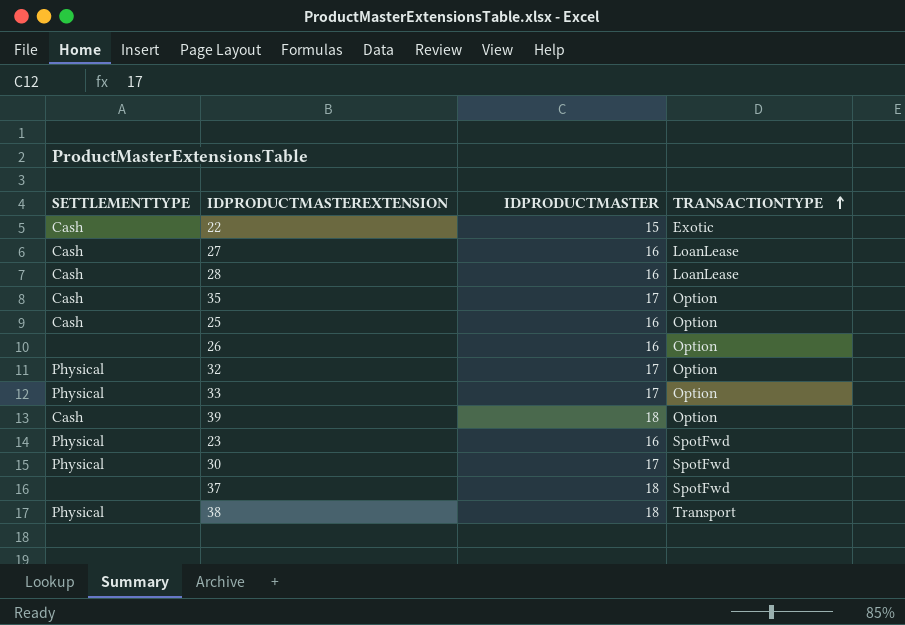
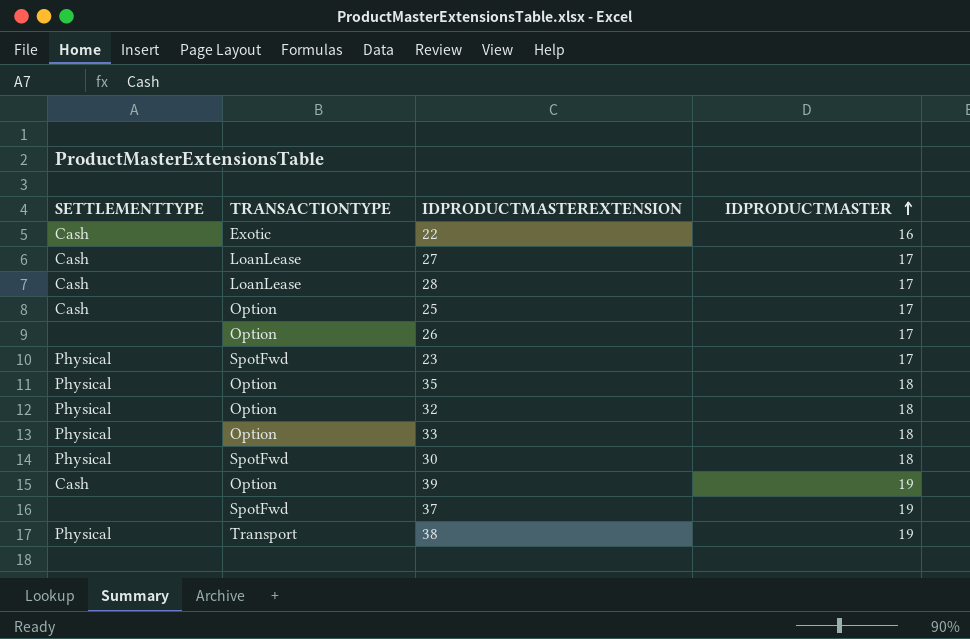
row order: TRANSACTIONTYPE ascending -> IDPRODUCTMASTER ascending
column TRANSACTIONTYPE | position: 4 -> 2
22 | IDPRODUCTMASTER: 15 -> 16
27 | IDPRODUCTMASTER: 16 -> 17
28 | IDPRODUCTMASTER: 16 -> 17
25 | IDPRODUCTMASTER: 16 -> 17
26 | IDPRODUCTMASTER: 16 -> 17
23 | IDPRODUCTMASTER: 16 -> 17
35 | SETTLEMENTTYPE: Cash -> Physical
35 | IDPRODUCTMASTER: 17 -> 18
32 | IDPRODUCTMASTER: 17 -> 18
33 | IDPRODUCTMASTER: 17 -> 18
30 | IDPRODUCTMASTER: 17 -> 18
39 | IDPRODUCTMASTER: 18 -> 19
37 | IDPRODUCTMASTER: 18 -> 19
38 | IDPRODUCTMASTER: 18 -> 19

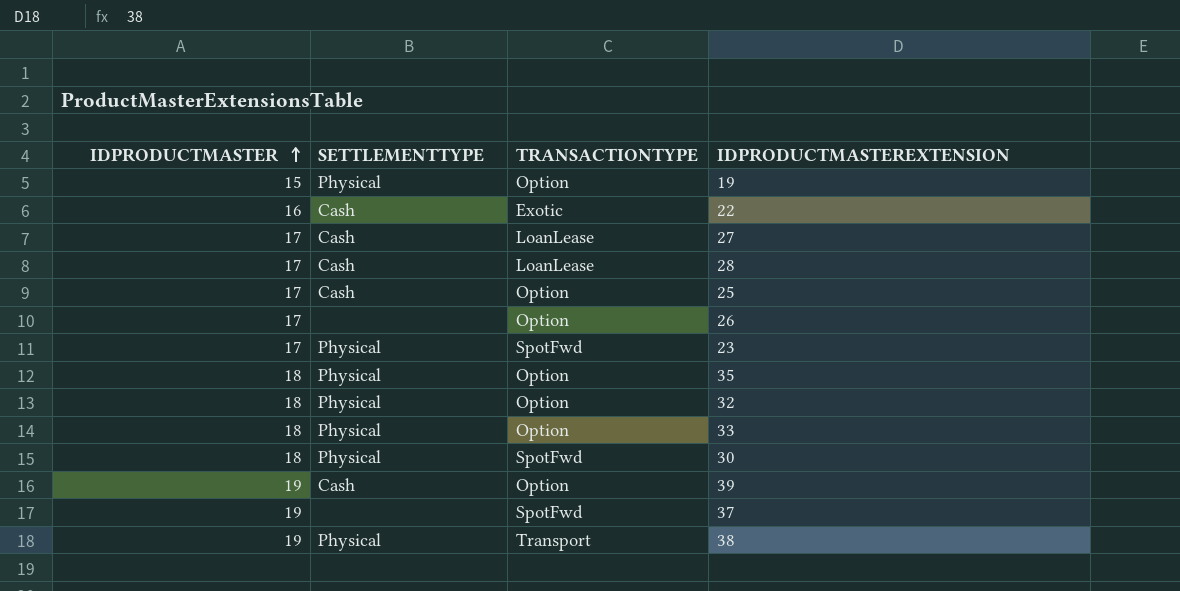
column IDPRODUCTMASTER | position: 4 -> 1
row 19: none -> 15 | Physical | Option

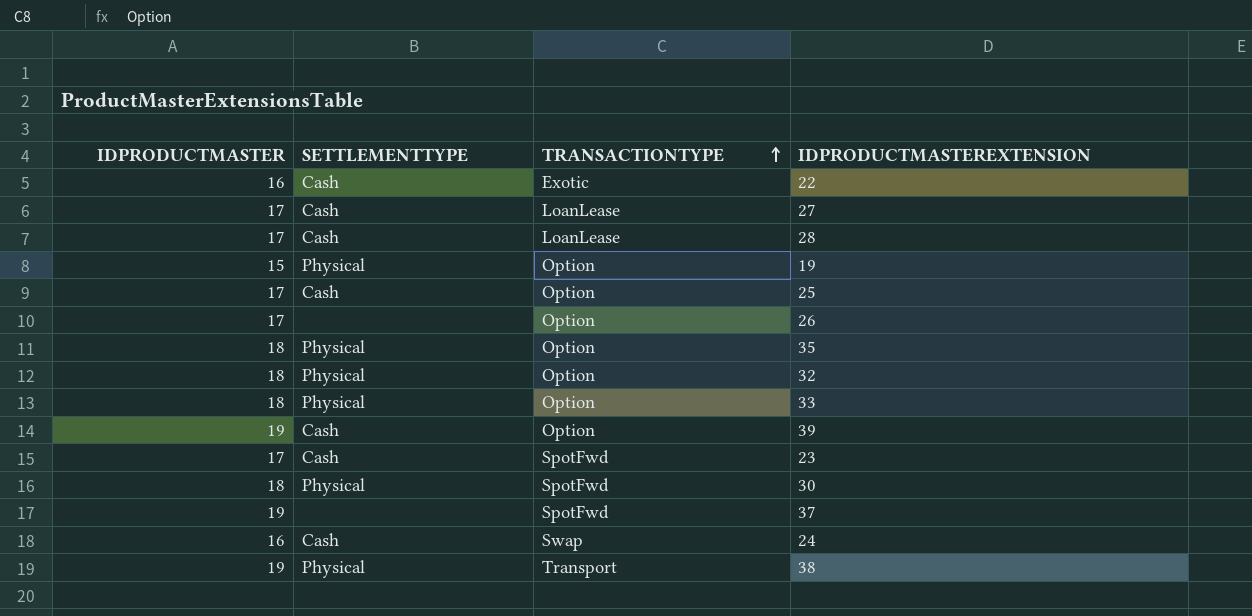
row order: IDPRODUCTMASTER ascending -> TRANSACTIONTYPE ascending
23 | SETTLEMENTTYPE: Physical -> Cash
row 24: none -> 16 | Cash | Swap

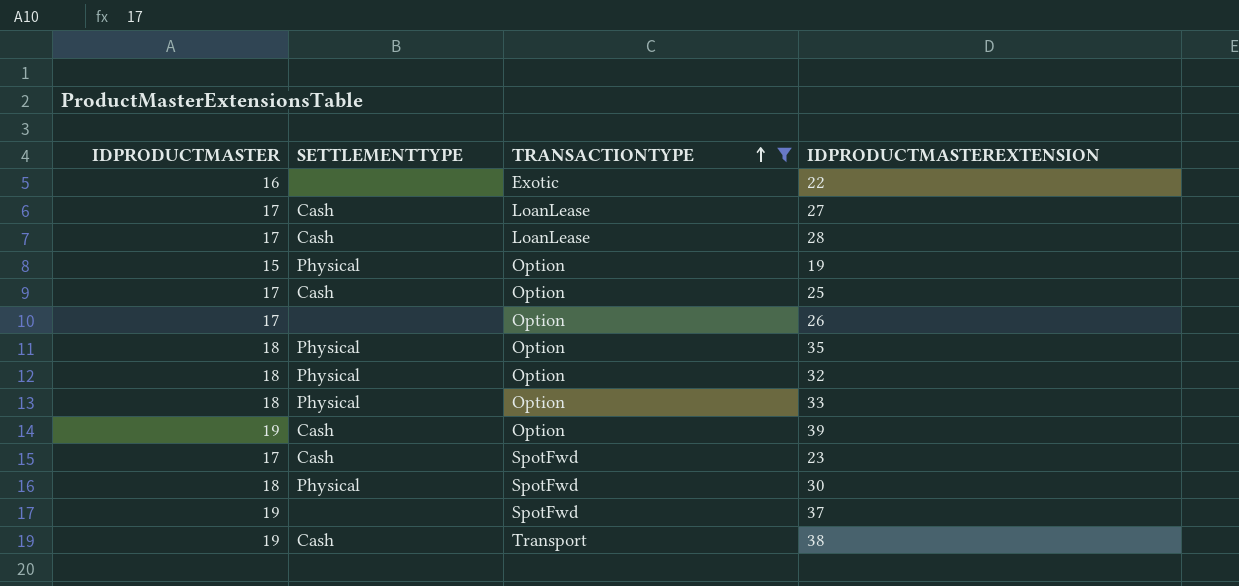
filter: none -> TRANSACTIONTYPE != Swap
22 | SETTLEMENTTYPE: Cash -> none
38 | SETTLEMENTTYPE: Physical -> Cash

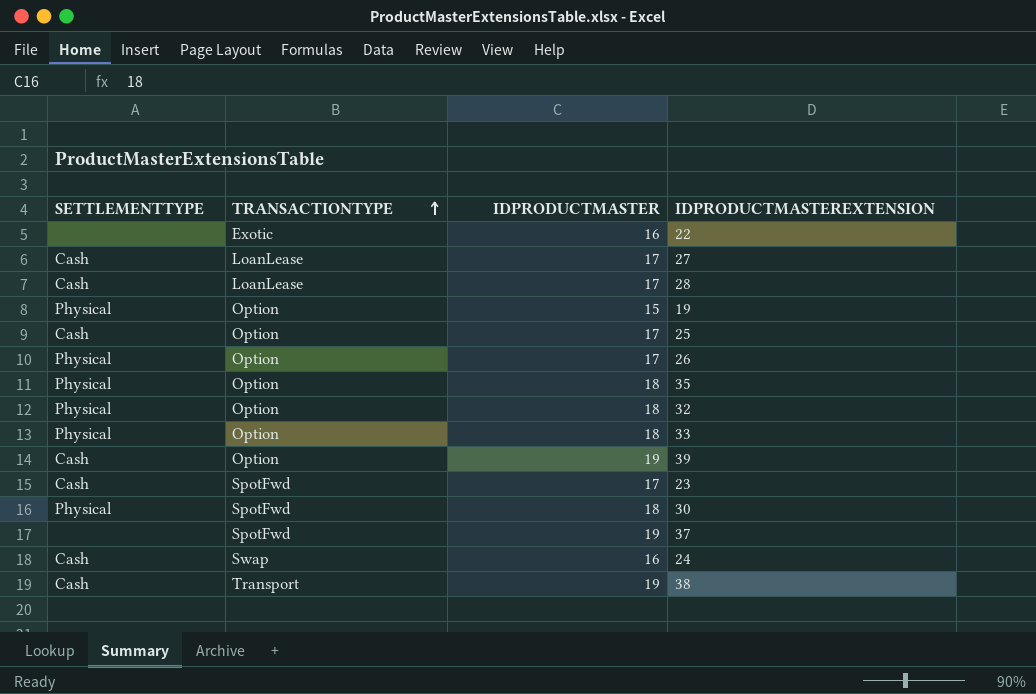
filter: TRANSACTIONTYPE != Swap -> none
column IDPRODUCTMASTER | position: 1 -> 3
26 | SETTLEMENTTYPE: none -> Physical

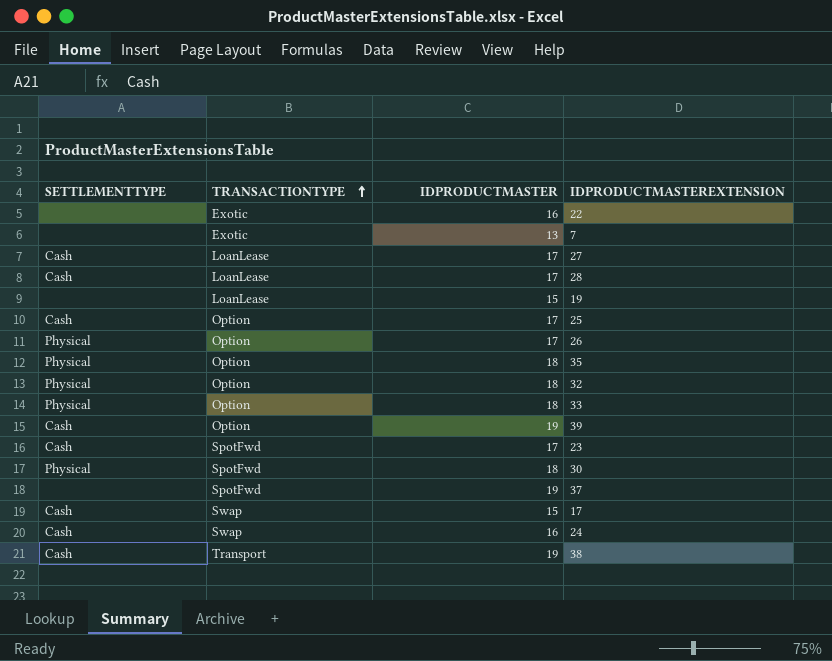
row 7: none -> none | Exotic | 13
19 | SETTLEMENTTYPE: Physical -> none
19 | TRANSACTIONTYPE: Option -> LoanLease
row 17: none -> Cash | Swap | 15

